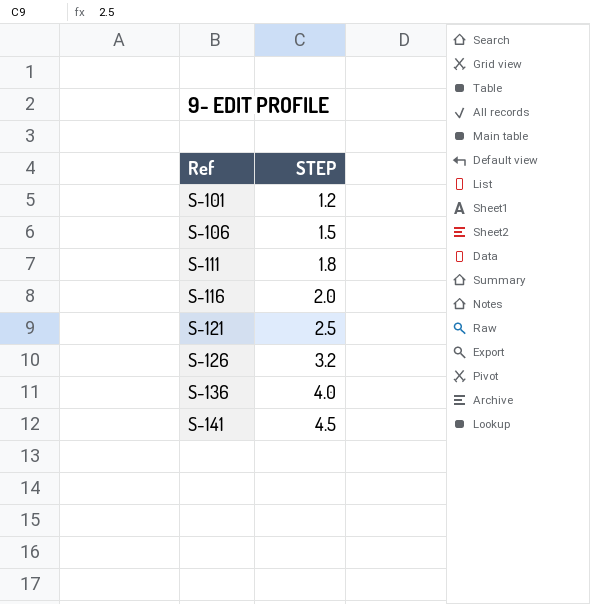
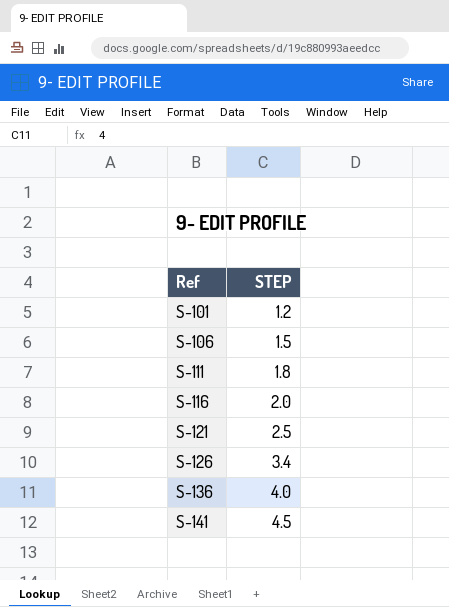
S-126 | STEP: 3.2 -> 3.4

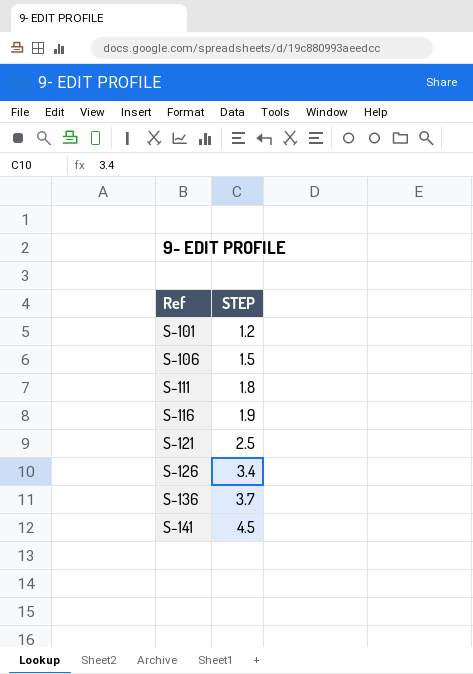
S-116 | STEP: 2.0 -> 1.9
S-136 | STEP: 4.0 -> 3.7

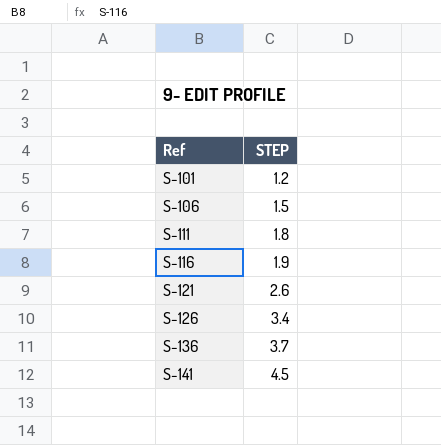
S-121 | STEP: 2.5 -> 2.6

